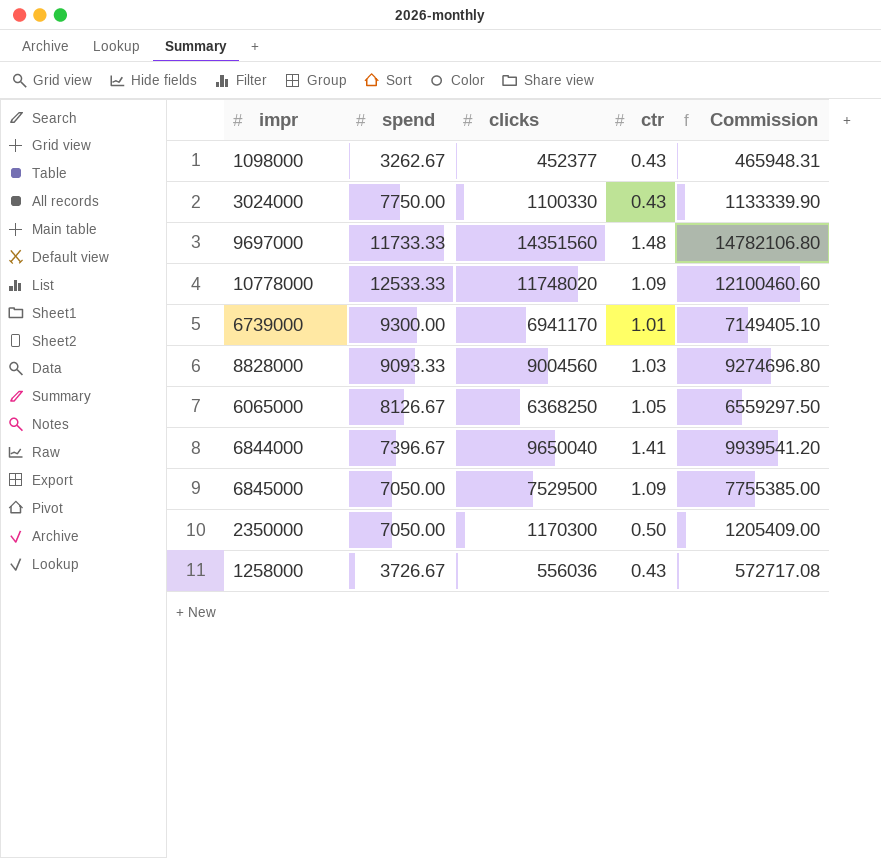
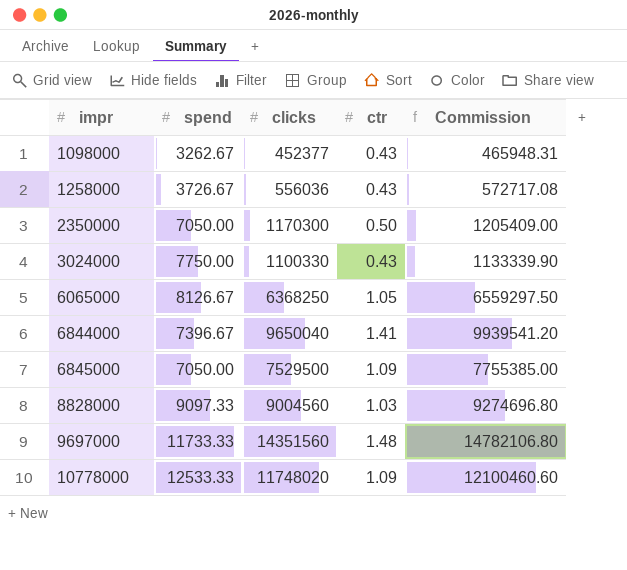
row order: none -> impr ascending
row 6739000: 9300.00 | 6941170 | 1.01 | 7149405.10 -> none
8828000 | spend: 9093.33 -> 9097.33

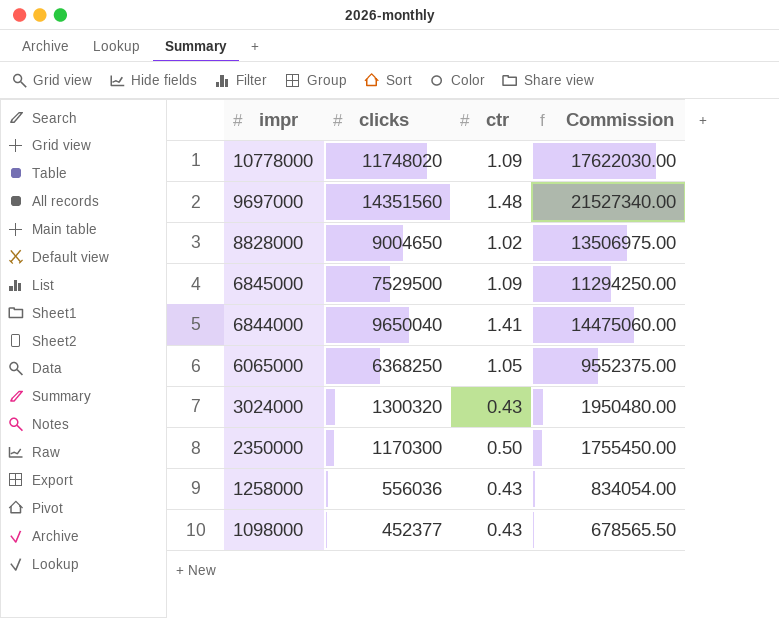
row order: impr ascending -> impr descending
column spend | position: 2 -> none
column Commission | formula: [clicks] * 1.03 -> [clicks] * 1.5
8828000 | clicks: 9004560 -> 9004650
8828000 | ctr: 1.03 -> 1.02
3024000 | clicks: 1100330 -> 1300320

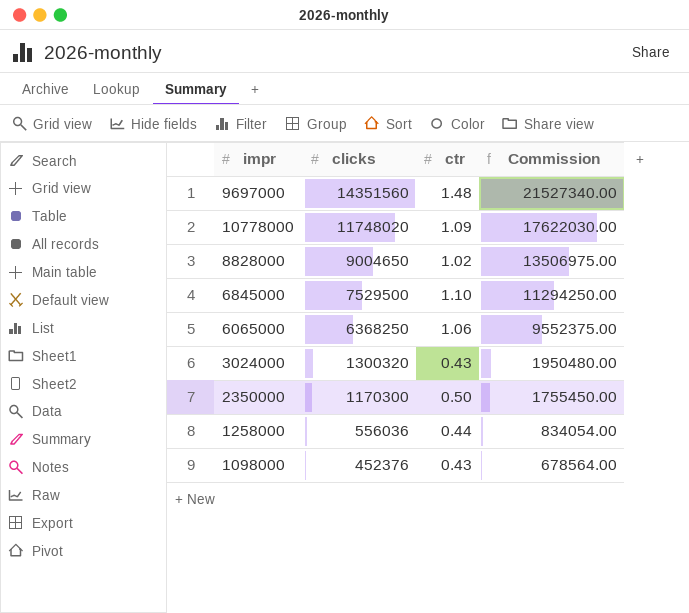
row order: impr descending -> clicks descending
row 6844000: 9650040 | 1.41 | 14475060.00 -> none
6845000 | ctr: 1.09 -> 1.10
6065000 | ctr: 1.05 -> 1.06
1258000 | ctr: 0.43 -> 0.44
1098000 | clicks: 452377 -> 452376
1098000 | Commission: 678565.50 -> 678564.00

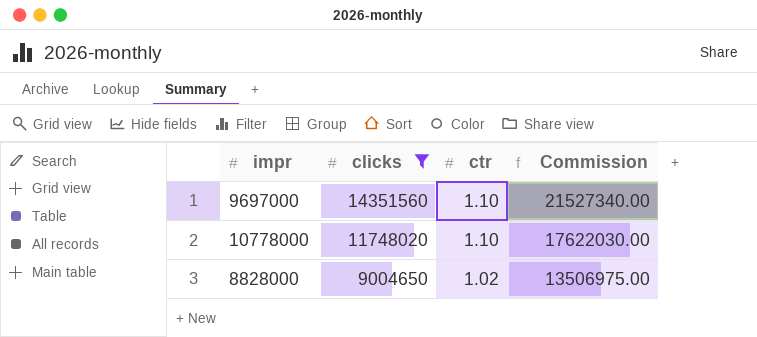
filter: none -> clicks >= 9004650
9697000 | ctr: 1.48 -> 1.10
10778000 | ctr: 1.09 -> 1.10

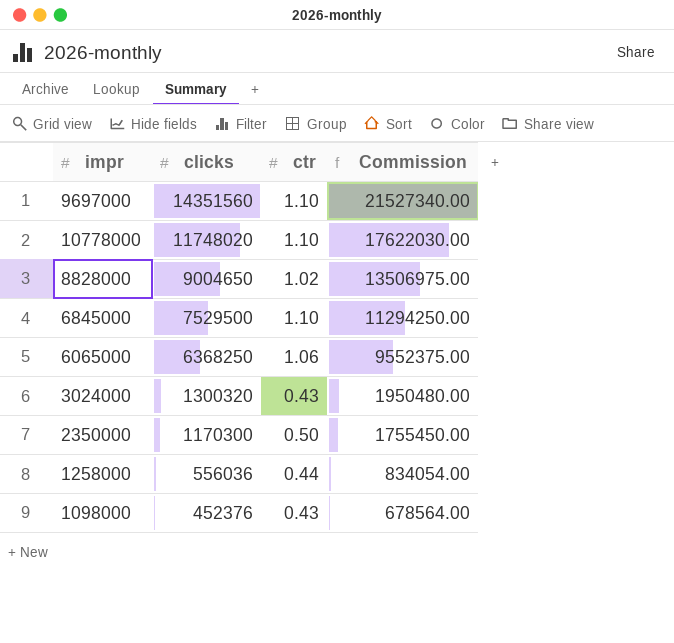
filter: clicks >= 9004650 -> none

